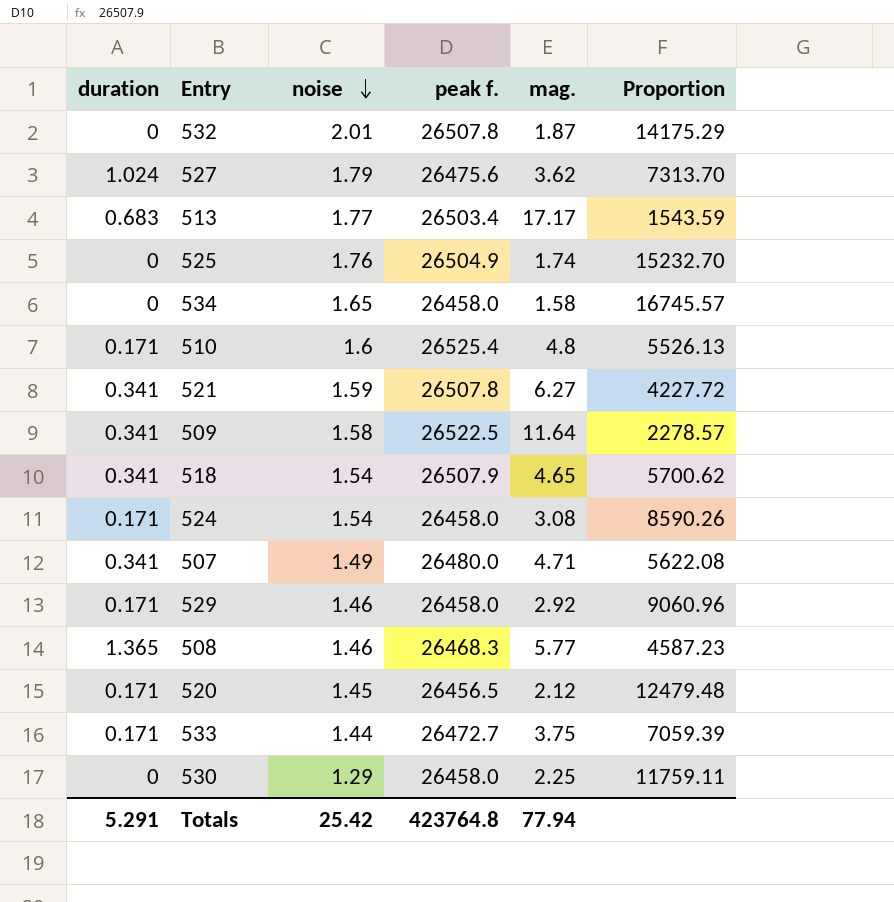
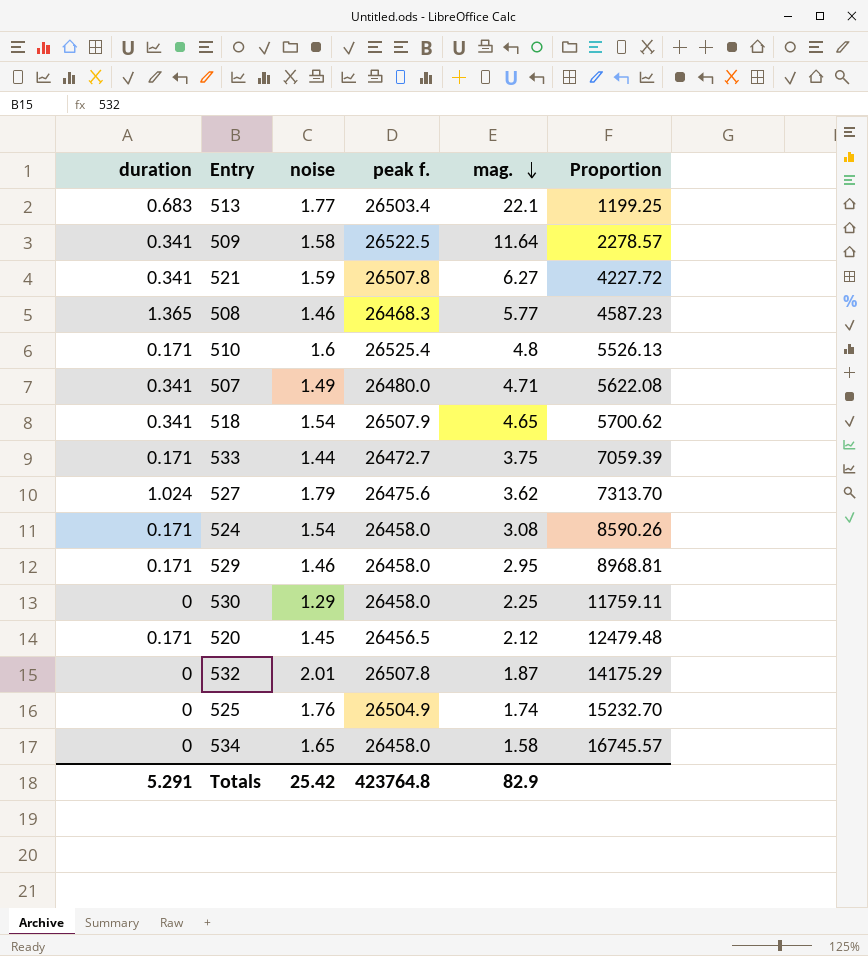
row order: noise descending -> mag. descending
513 | mag.: 17.17 -> 22.1
513 | Proportion: 1543.59 -> 1199.25
529 | mag.: 2.92 -> 2.95
529 | Proportion: 9060.96 -> 8968.81
Totals | mag.: 77.94 -> 82.9

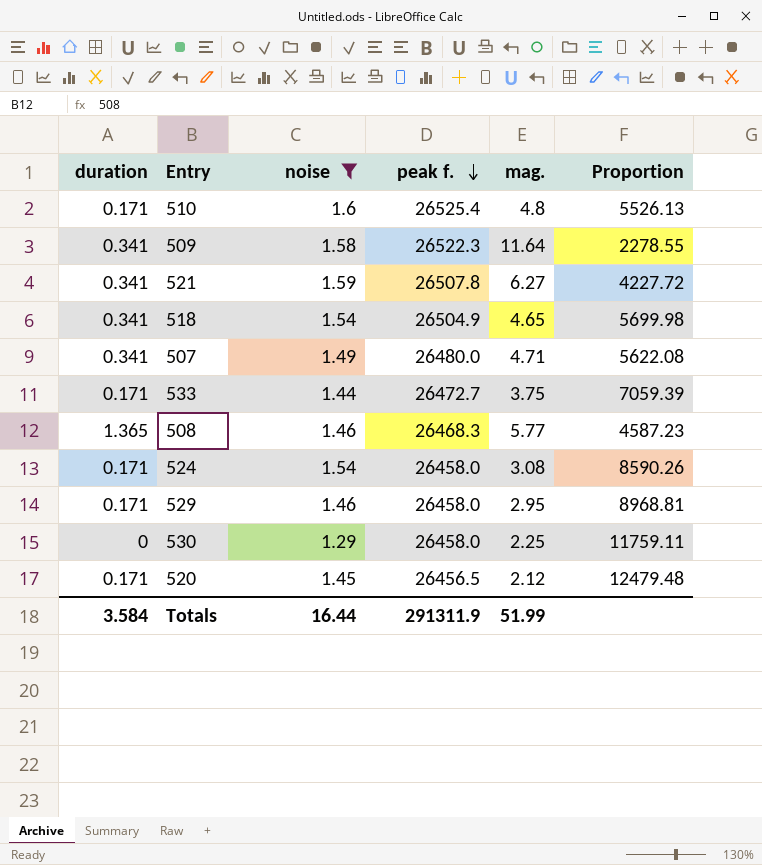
filter: none -> noise <= 1.6
row order: mag. descending -> peak f. descending
509 | peak f.: 26522.5 -> 26522.3
509 | Proportion: 2278.57 -> 2278.55
518 | peak f.: 26507.9 -> 26504.9
518 | Proportion: 5700.62 -> 5699.98
Totals | duration: 5.291 -> 3.584
Totals | noise: 25.42 -> 16.44
Totals | peak f.: 423764.8 -> 291311.9
Totals | mag.: 82.9 -> 51.99

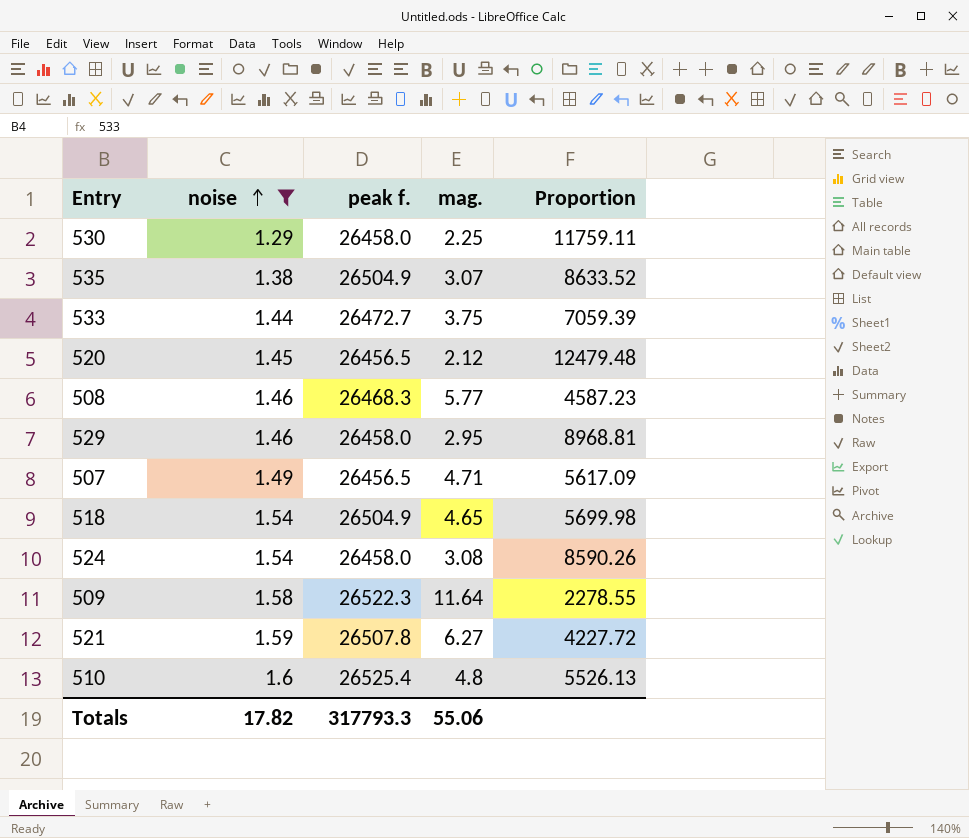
row order: peak f. descending -> noise ascending
column duration | position: 1 -> none
row 535: none -> 1.38 | 26504.9 | 3.07 | 8633.52
507 | peak f.: 26480.0 -> 26456.5
507 | Proportion: 5622.08 -> 5617.09
Totals | noise: 16.44 -> 17.82
Totals | peak f.: 291311.9 -> 317793.3
Totals | mag.: 51.99 -> 55.06

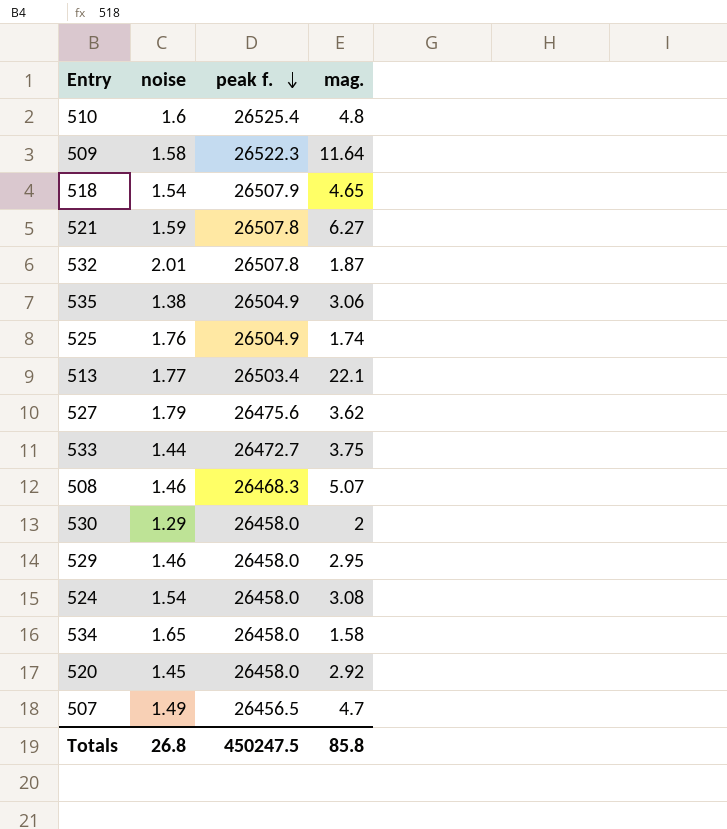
filter: noise <= 1.6 -> none
row order: noise ascending -> peak f. descending
column Proportion | formula: [peak f.] / [mag.] -> none
518 | peak f.: 26504.9 -> 26507.9
535 | mag.: 3.07 -> 3.06
508 | mag.: 5.77 -> 5.07
530 | mag.: 2.25 -> 2
520 | peak f.: 26456.5 -> 26458.0
520 | mag.: 2.12 -> 2.92
507 | mag.: 4.71 -> 4.7
Totals | noise: 17.82 -> 26.8
Totals | peak f.: 317793.3 -> 450247.5
Totals | mag.: 55.06 -> 85.8

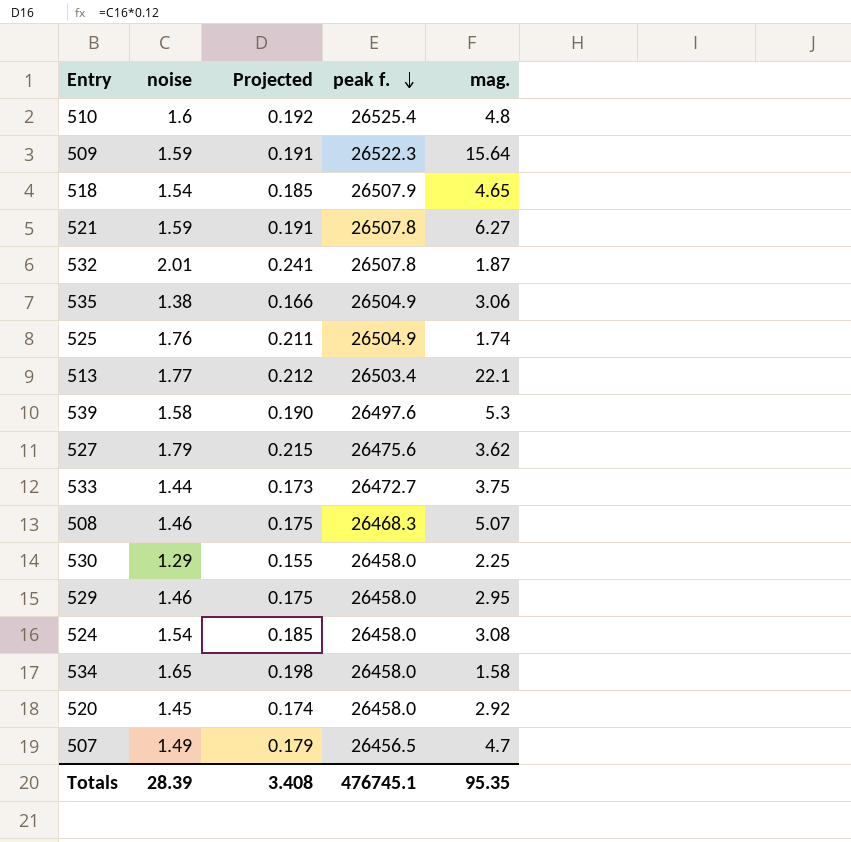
column Projected | formula: none -> [noise] * 0.12
509 | noise: 1.58 -> 1.59
509 | mag.: 11.64 -> 15.64
row 539: none -> 1.58 | 0.190 | 26497.6 | 5.3
530 | mag.: 2 -> 2.25
Totals | noise: 26.8 -> 28.39
Totals | peak f.: 450247.5 -> 476745.1
Totals | mag.: 85.8 -> 95.35

